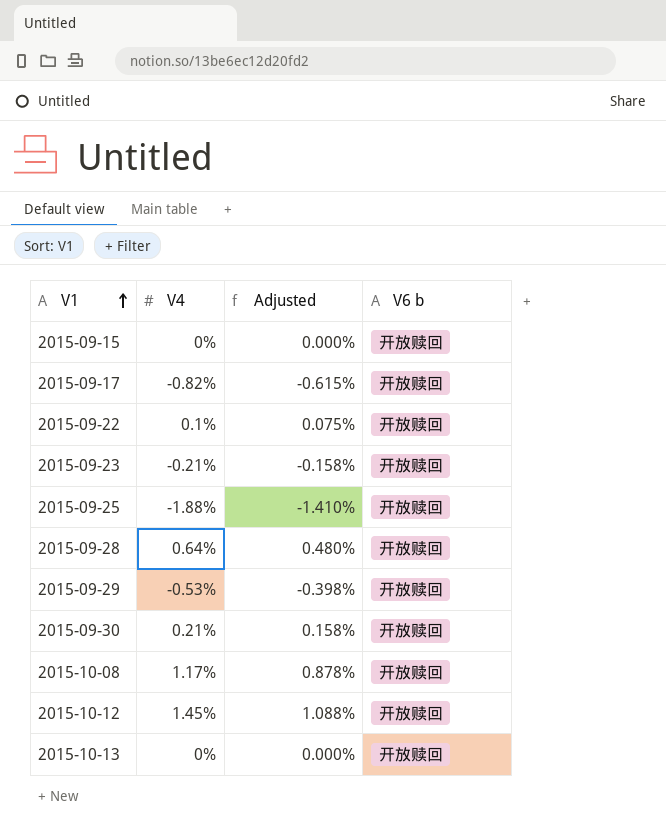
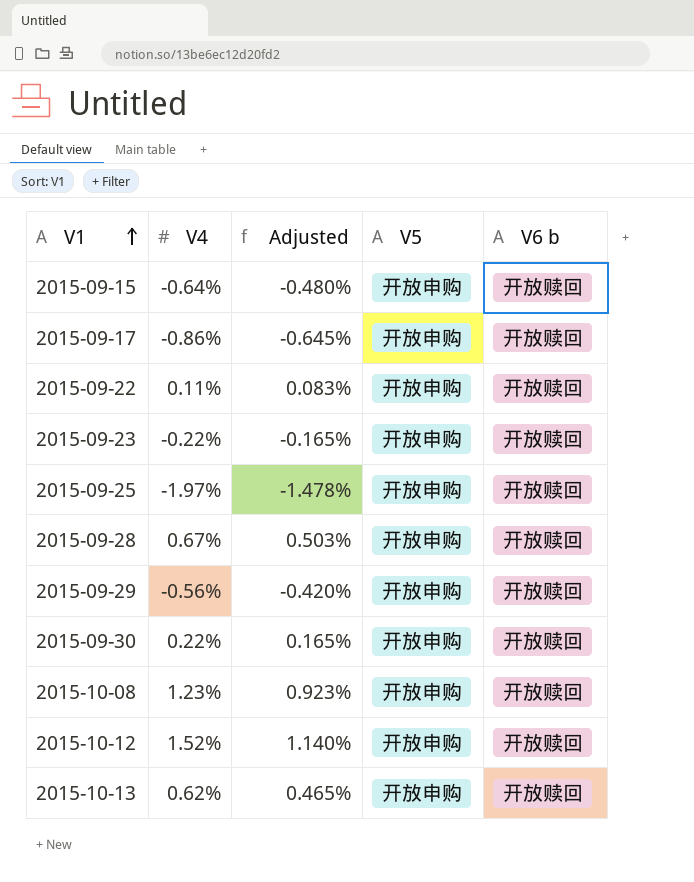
column V5 | position: none -> 4
2015-09-15 | V4: 0% -> -0.64%
2015-09-15 | Adjusted: 0.000% -> -0.480%
2015-09-17 | V4: -0.82% -> -0.86%
2015-09-17 | Adjusted: -0.615% -> -0.645%
2015-09-22 | V4: 0.1% -> 0.11%
2015-09-22 | Adjusted: 0.075% -> 0.083%
2015-09-23 | V4: -0.21% -> -0.22%
2015-09-23 | Adjusted: -0.158% -> -0.165%
2015-09-25 | V4: -1.88% -> -1.97%
2015-09-25 | Adjusted: -1.410% -> -1.478%
2015-09-28 | V4: 0.64% -> 0.67%
2015-09-28 | Adjusted: 0.480% -> 0.503%
2015-09-29 | V4: -0.53% -> -0.56%
2015-09-29 | Adjusted: -0.398% -> -0.420%
2015-09-30 | V4: 0.21% -> 0.22%
2015-09-30 | Adjusted: 0.158% -> 0.165%
2015-10-08 | V4: 1.17% -> 1.23%
2015-10-08 | Adjusted: 0.878% -> 0.923%
2015-10-12 | V4: 1.45% -> 1.52%
2015-10-12 | Adjusted: 1.088% -> 1.140%
2015-10-13 | V4: 0% -> 0.62%
2015-10-13 | Adjusted: 0.000% -> 0.465%

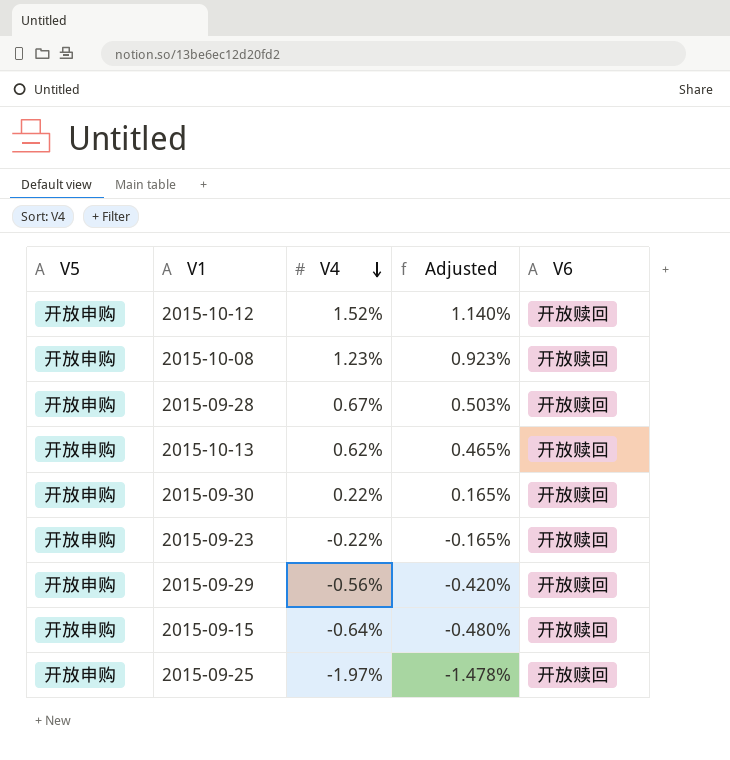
row order: V1 ascending -> V4 descending
column V5 | position: 4 -> 1
column name: V6 b -> V6
row 2015-09-17: -0.86% | -0.645% | 开放申购 | 开放赎回 -> none
row 2015-09-22: 0.11% | 0.083% | 开放申购 | 开放赎回 -> none

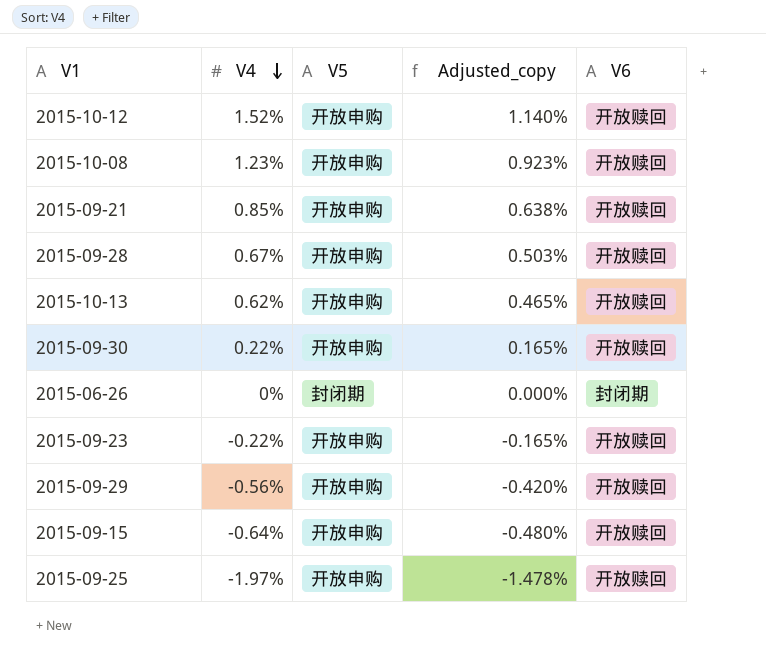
column V5 | position: 1 -> 3
column name: Adjusted -> Adjusted_copy
row 2015-09-21: none -> 0.85% | 开放申购 | 0.638% | 开放赎回
row 2015-06-26: none -> 0% | 封闭期 | 0.000% | 封闭期

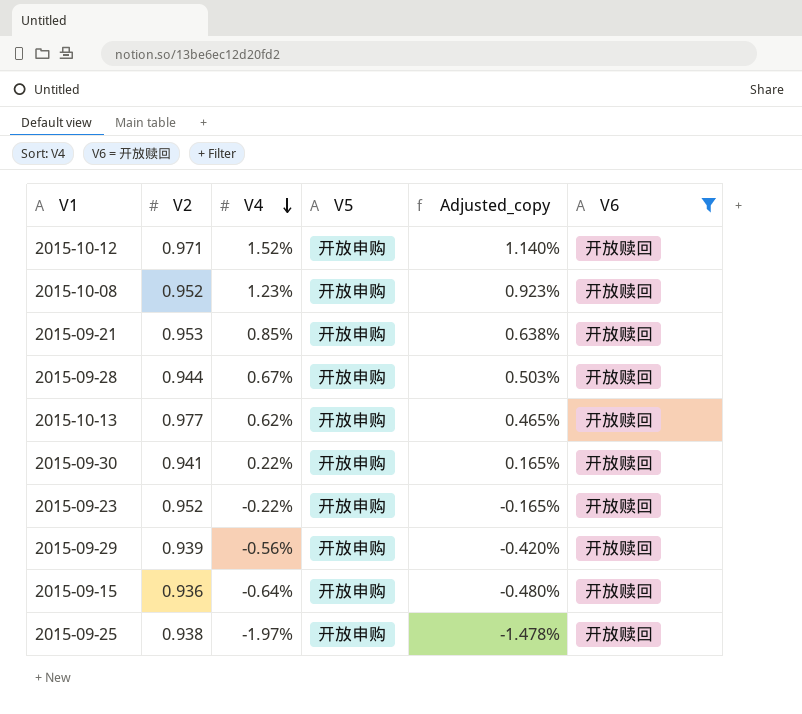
filter: none -> V6 = 开放赎回
column V2 | position: none -> 2

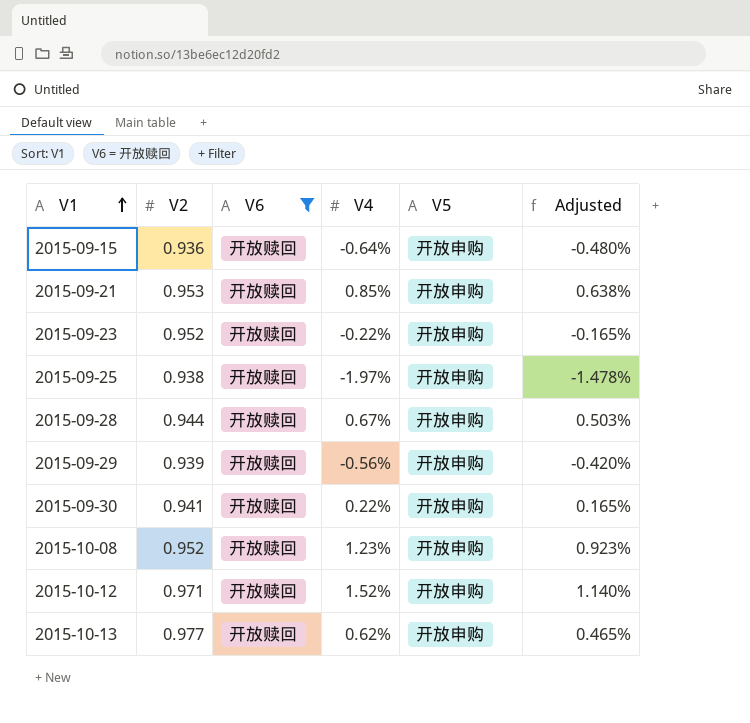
row order: V4 descending -> V1 ascending
column V6 | position: 6 -> 3
column name: Adjusted_copy -> Adjusted

